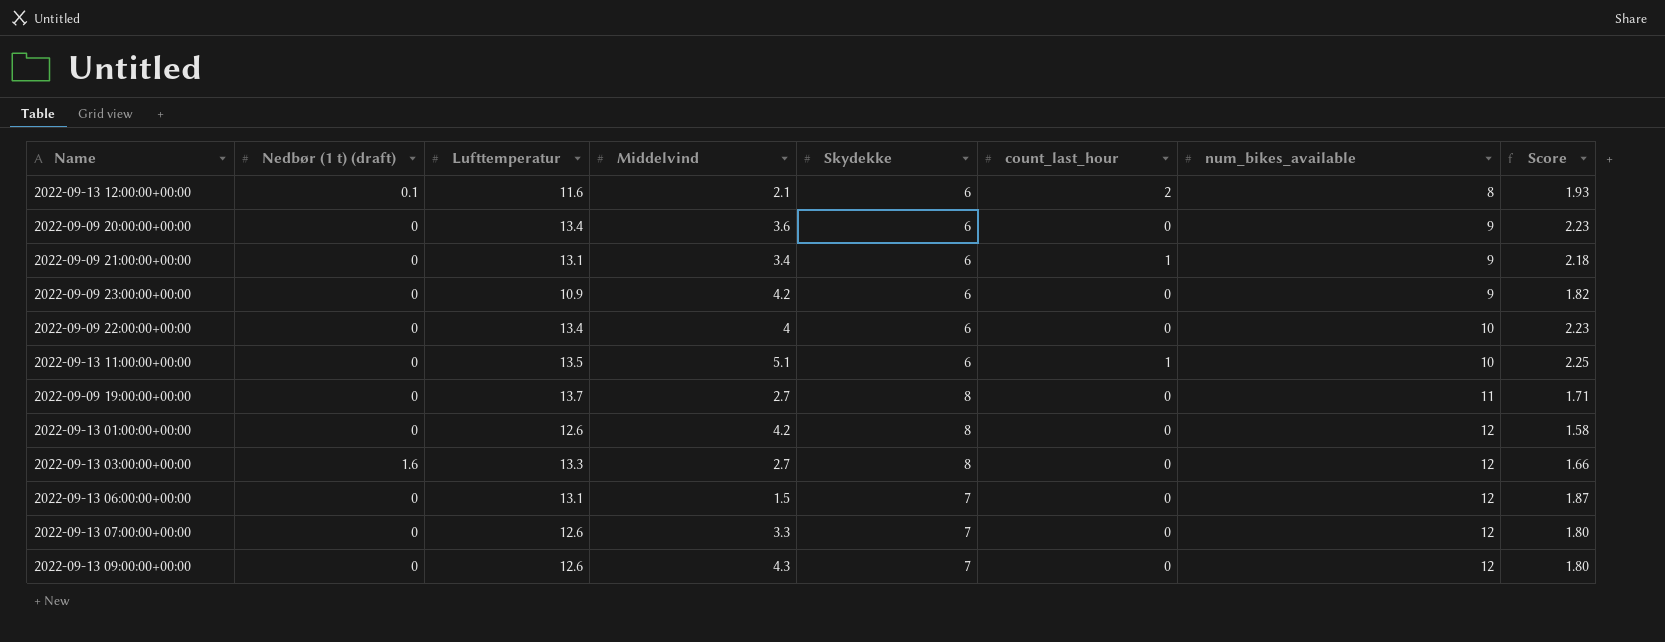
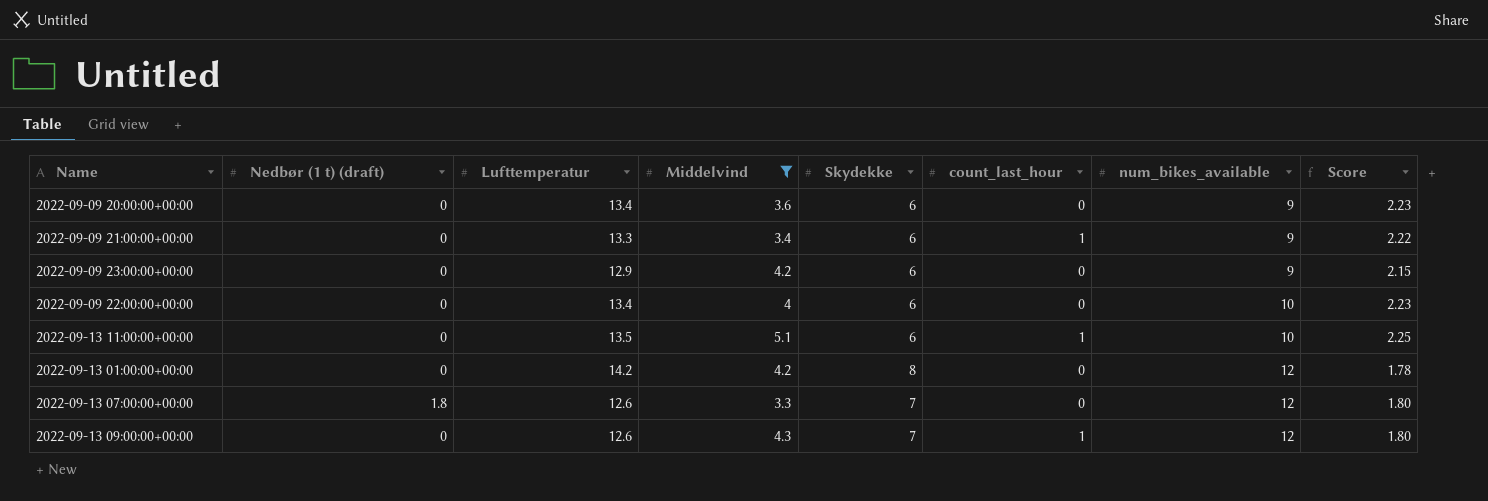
filter: none -> Middelvind >= 3.3
2022-09-09 21:00:00+00:00 | Lufttemperatur: 13.1 -> 13.3
2022-09-09 21:00:00+00:00 | Score: 2.18 -> 2.22
2022-09-09 23:00:00+00:00 | Lufttemperatur: 10.9 -> 12.9
2022-09-09 23:00:00+00:00 | Score: 1.82 -> 2.15
2022-09-13 01:00:00+00:00 | Lufttemperatur: 12.6 -> 14.2
2022-09-13 01:00:00+00:00 | Score: 1.58 -> 1.78
2022-09-13 07:00:00+00:00 | Nedbør (1 t) (draft): 0 -> 1.8
2022-09-13 09:00:00+00:00 | count_last_hour: 0 -> 1

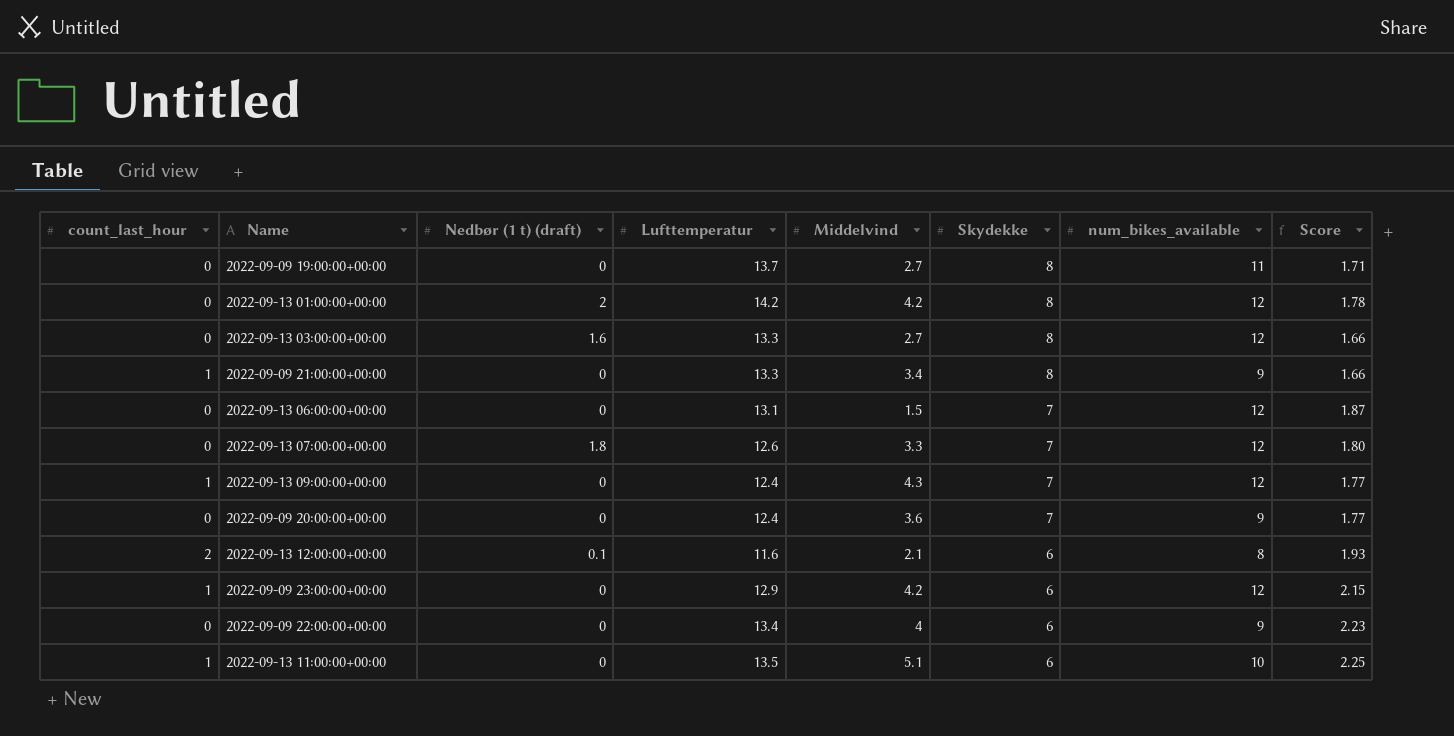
filter: Middelvind >= 3.3 -> none
row order: num_bikes_available ascending -> Skydekke descending
column count_last_hour | position: 6 -> 1
2022-09-13 01:00:00+00:00 | Nedbør (1 t) (draft): 0 -> 2
2022-09-09 21:00:00+00:00 | Skydekke: 6 -> 8
2022-09-09 21:00:00+00:00 | Score: 2.22 -> 1.66
2022-09-13 09:00:00+00:00 | Lufttemperatur: 12.6 -> 12.4
2022-09-13 09:00:00+00:00 | Score: 1.80 -> 1.77
2022-09-09 20:00:00+00:00 | Lufttemperatur: 13.4 -> 12.4
2022-09-09 20:00:00+00:00 | Skydekke: 6 -> 7
2022-09-09 20:00:00+00:00 | Score: 2.23 -> 1.77
2022-09-09 23:00:00+00:00 | count_last_hour: 0 -> 1
2022-09-09 23:00:00+00:00 | num_bikes_available: 9 -> 12
2022-09-09 22:00:00+00:00 | num_bikes_available: 10 -> 9

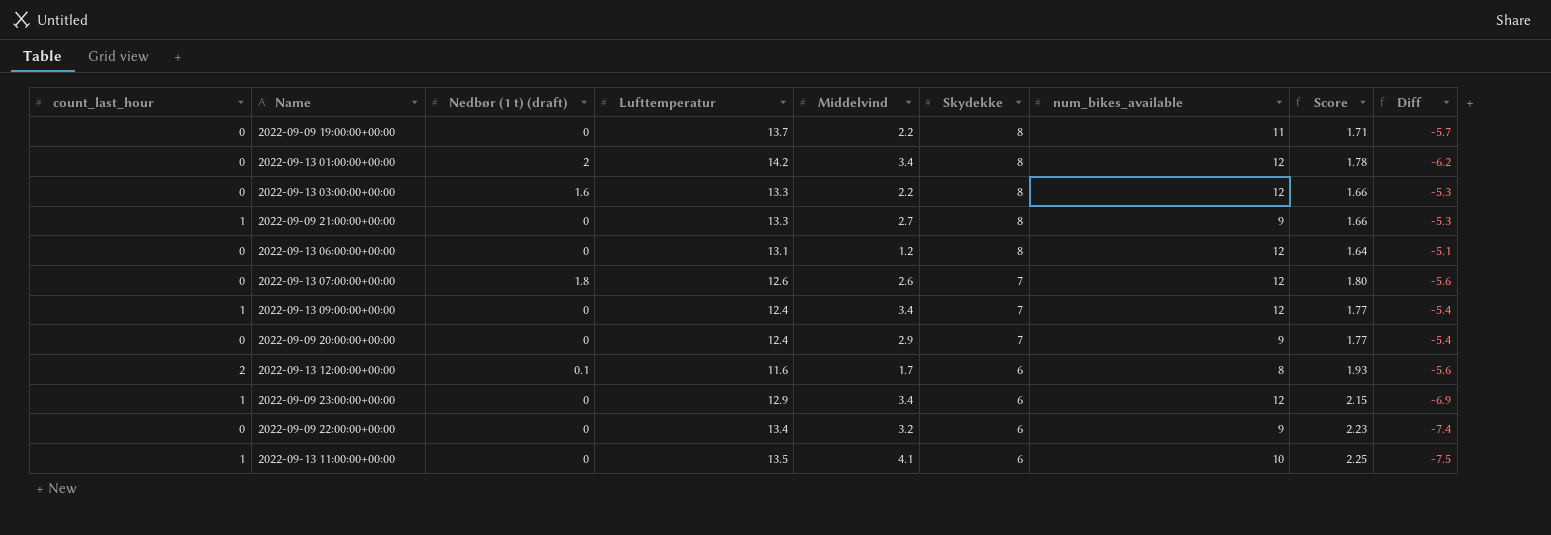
column Diff | formula: none -> [Skydekke] - [Lufttemperatur]
2022-09-09 19:00:00+00:00 | Middelvind: 2.7 -> 2.2
2022-09-13 01:00:00+00:00 | Middelvind: 4.2 -> 3.4
2022-09-13 03:00:00+00:00 | Middelvind: 2.7 -> 2.2
2022-09-09 21:00:00+00:00 | Middelvind: 3.4 -> 2.7
2022-09-13 06:00:00+00:00 | Middelvind: 1.5 -> 1.2
2022-09-13 06:00:00+00:00 | Skydekke: 7 -> 8
2022-09-13 06:00:00+00:00 | Score: 1.87 -> 1.64
2022-09-13 07:00:00+00:00 | Middelvind: 3.3 -> 2.6
2022-09-13 09:00:00+00:00 | Middelvind: 4.3 -> 3.4
2022-09-09 20:00:00+00:00 | Middelvind: 3.6 -> 2.9
2022-09-13 12:00:00+00:00 | Middelvind: 2.1 -> 1.7
2022-09-09 23:00:00+00:00 | Middelvind: 4.2 -> 3.4
2022-09-09 22:00:00+00:00 | Middelvind: 4 -> 3.2
2022-09-13 11:00:00+00:00 | Middelvind: 5.1 -> 4.1

